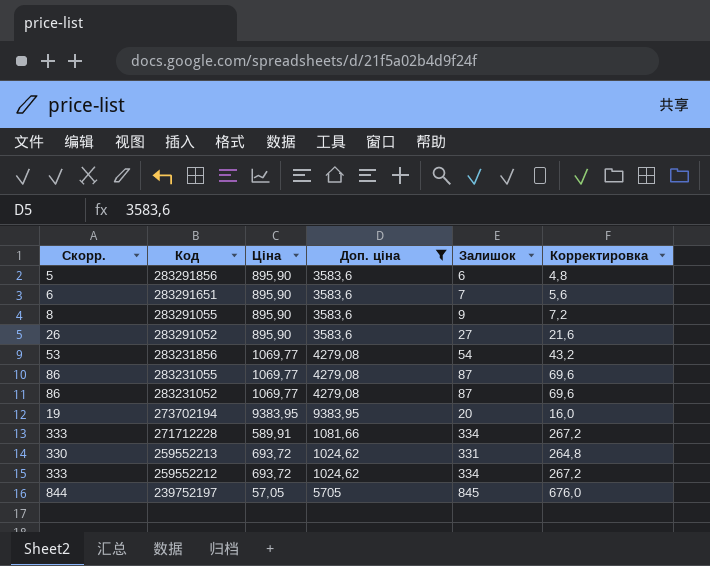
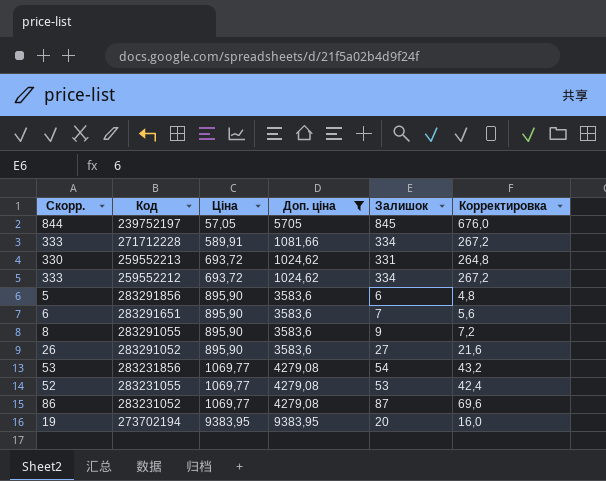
row order: Код descending -> Ціна ascending
283231055 | Скорр.: 86 -> 52
283231055 | Залишок: 87 -> 53
283231055 | Корректировка: 69,6 -> 42,4

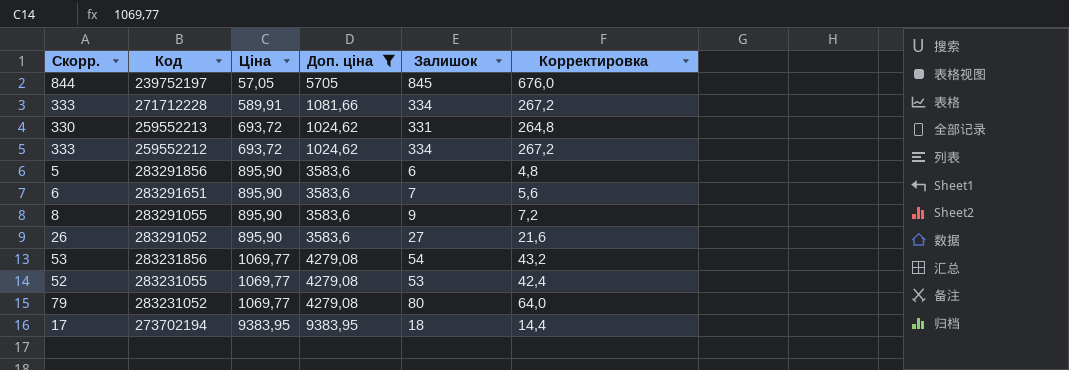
283231052 | Скорр.: 86 -> 79
283231052 | Залишок: 87 -> 80
283231052 | Корректировка: 69,6 -> 64,0
273702194 | Скорр.: 19 -> 17
273702194 | Залишок: 20 -> 18
273702194 | Корректировка: 16,0 -> 14,4

